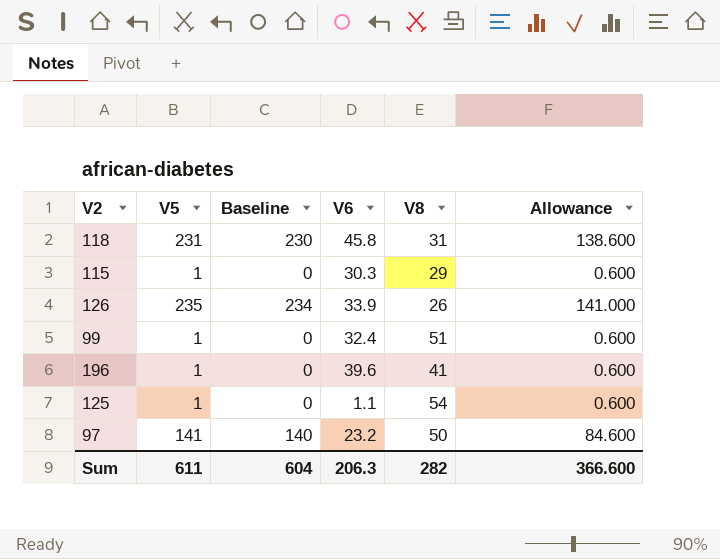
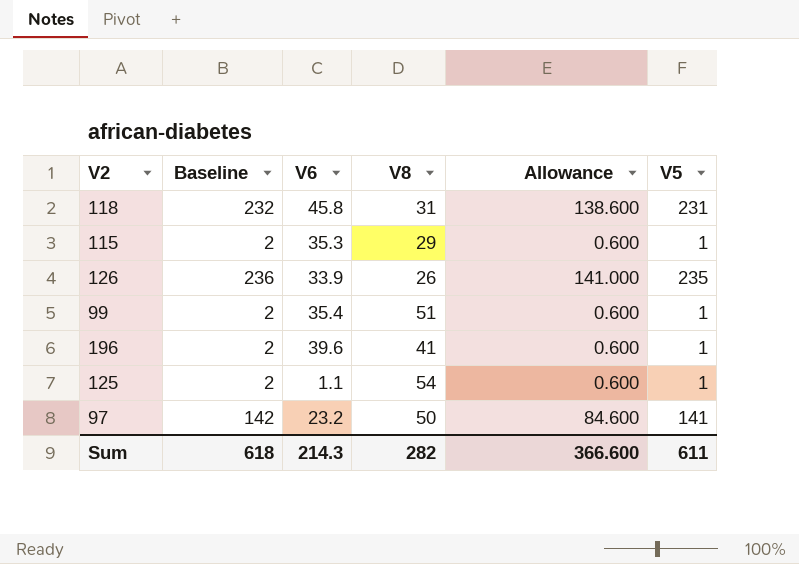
column Baseline | formula: [V5] - 1 -> [V5] + 1
column V5 | position: 2 -> 6
115 | V6: 30.3 -> 35.3
99 | V6: 32.4 -> 35.4
Sum | Baseline: 604 -> 618
Sum | V6: 206.3 -> 214.3

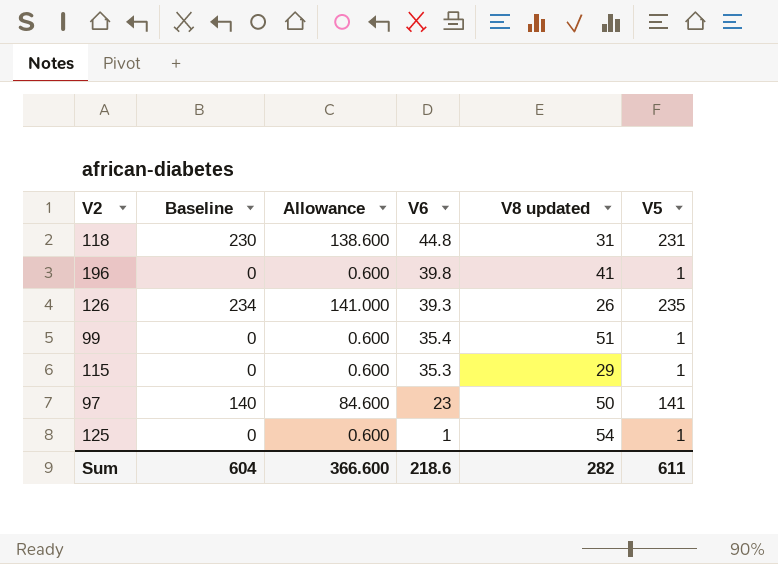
row order: none -> V6 descending
column Baseline | formula: [V5] + 1 -> [V5] - 1
column Allowance | position: 5 -> 3
column name: V8 -> V8 updated
118 | V6: 45.8 -> 44.8
196 | V6: 39.6 -> 39.8
126 | V6: 33.9 -> 39.3
97 | V6: 23.2 -> 23
125 | V6: 1.1 -> 1
Sum | Baseline: 618 -> 604
Sum | V6: 214.3 -> 218.6

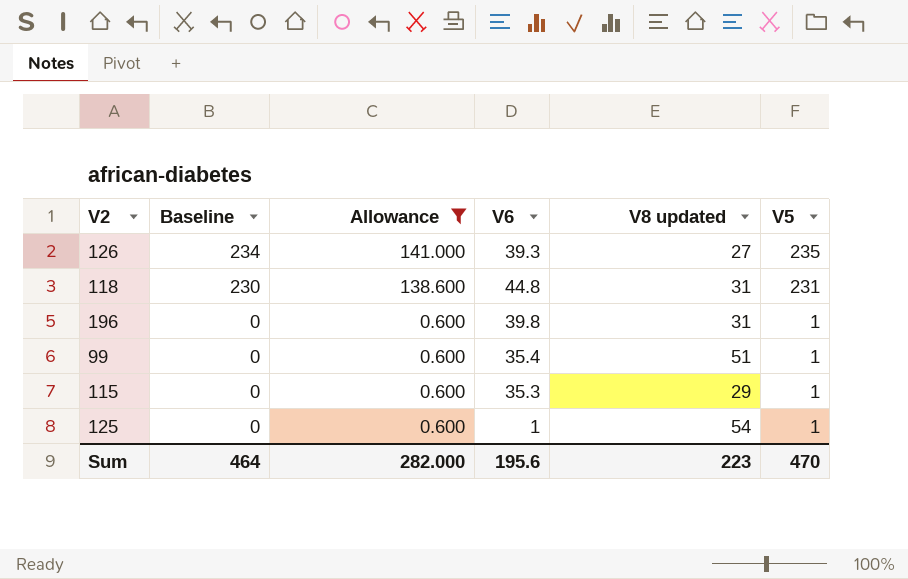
filter: none -> Allowance != 84.600
row order: V6 descending -> Baseline descending
126 | V8 updated: 26 -> 27
196 | V8 updated: 41 -> 31
Sum | Baseline: 604 -> 464
Sum | Allowance: 366.600 -> 282.000
Sum | V6: 218.6 -> 195.6
Sum | V8 updated: 282 -> 223
Sum | V5: 611 -> 470

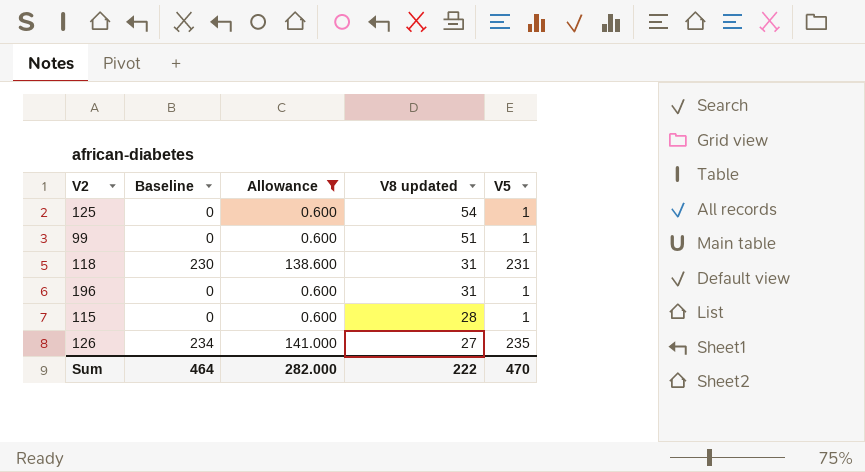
row order: Baseline descending -> V8 updated descending
column V6 | position: 4 -> none
115 | V8 updated: 29 -> 28
Sum | V8 updated: 223 -> 222

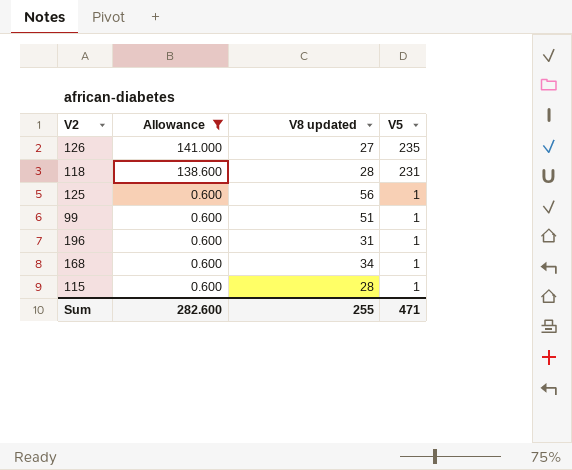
row order: V8 updated descending -> Allowance descending
column Baseline | formula: [V5] - 1 -> none
118 | V8 updated: 31 -> 28
125 | V8 updated: 54 -> 56
row 168: none -> 0.600 | 34 | 1
Sum | Allowance: 282.000 -> 282.600
Sum | V8 updated: 222 -> 255
Sum | V5: 470 -> 471

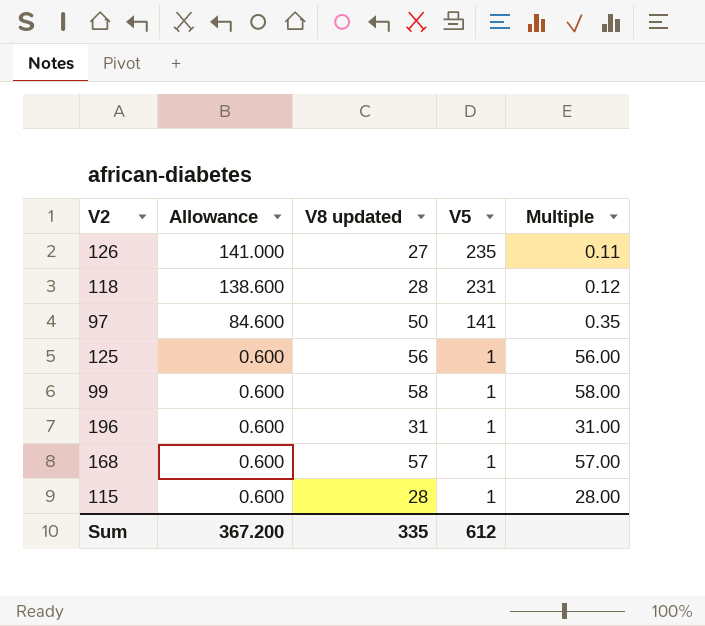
filter: Allowance != 84.600 -> none
column Multiple | formula: none -> [V8 updated] / [V5]
99 | V8 updated: 51 -> 58
168 | V8 updated: 34 -> 57
Sum | Allowance: 282.600 -> 367.200
Sum | V8 updated: 255 -> 335
Sum | V5: 471 -> 612

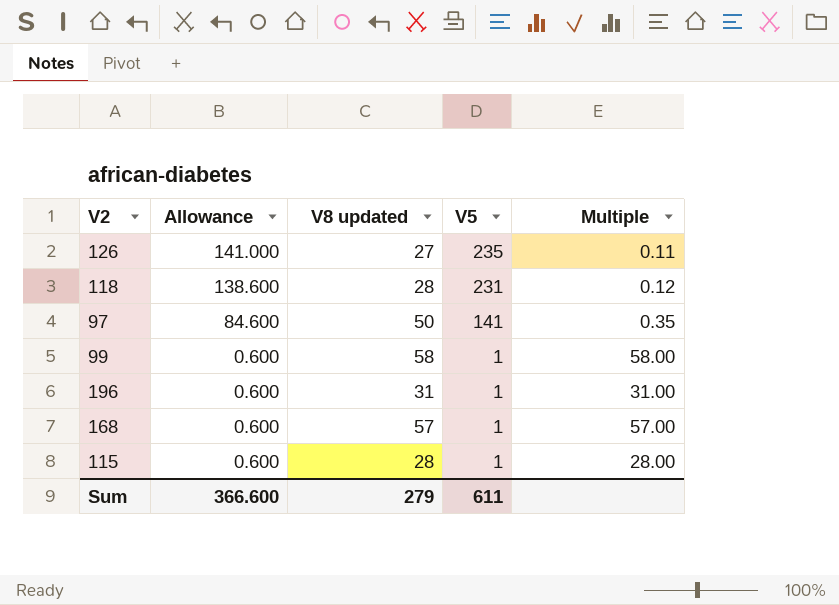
row 125: 0.600 | 56 | 1 | 56.00 -> none
Sum | Allowance: 367.200 -> 366.600
Sum | V8 updated: 335 -> 279
Sum | V5: 612 -> 611

